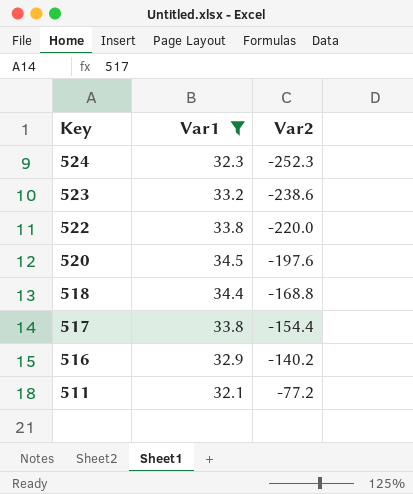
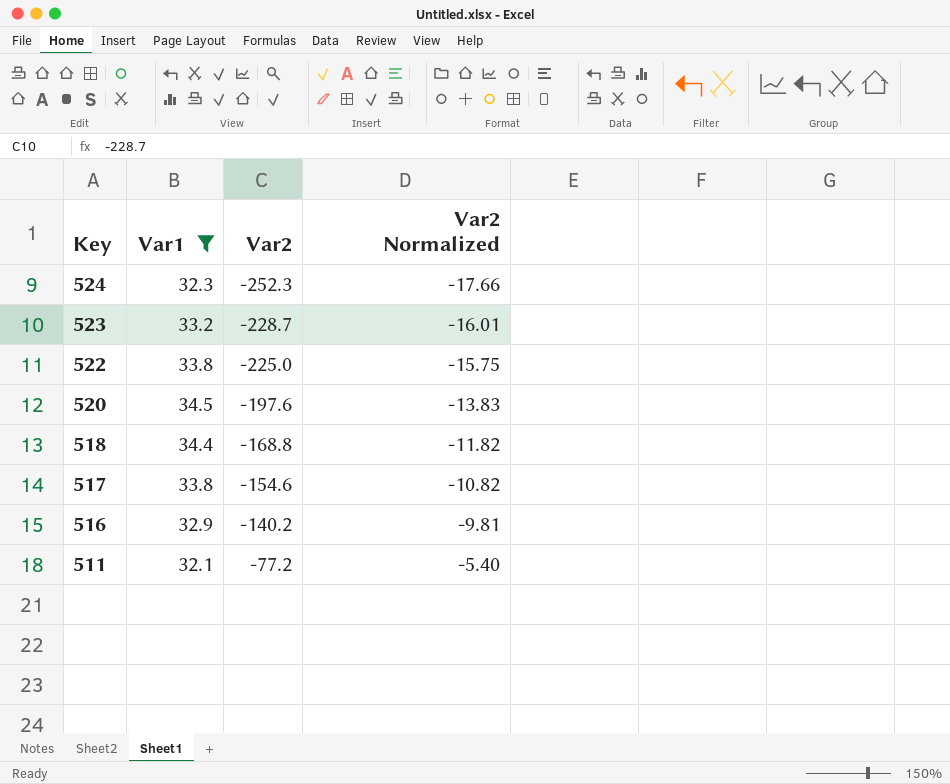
column Var2 Normalized | formula: none -> [Var2] * 0.07
523 | Var2: -238.6 -> -228.7
522 | Var2: -220.0 -> -225.0
517 | Var2: -154.4 -> -154.6

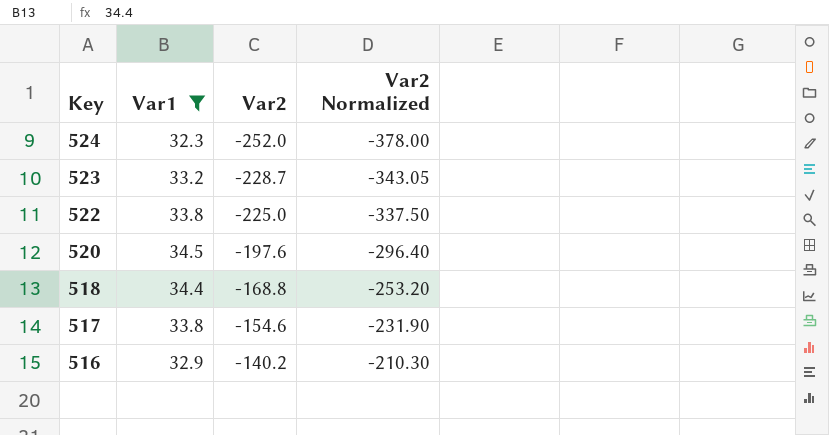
column Var2 Normalized | formula: [Var2] * 0.07 -> [Var2] * 1.5
row 511: 32.1 | -77.2 | -5.40 -> none
524 | Var2: -252.3 -> -252.0

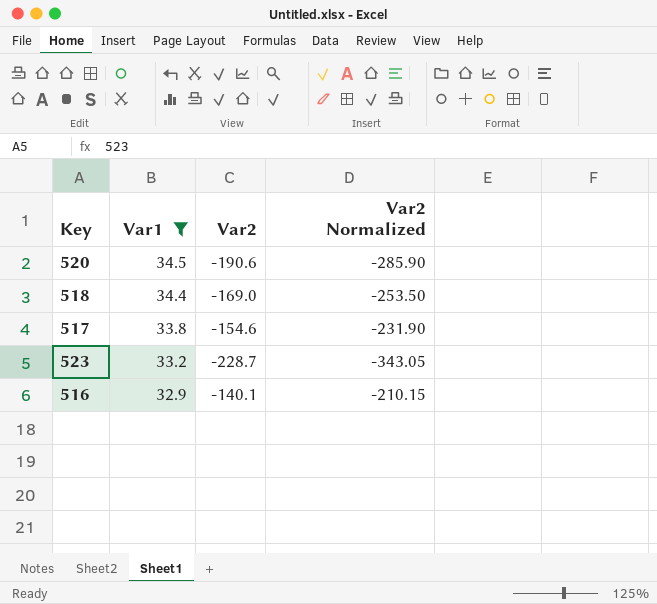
row order: Key descending -> Var1 descending
row 524: 32.3 | -252.0 | -378.00 -> none
row 522: 33.8 | -225.0 | -337.50 -> none
520 | Var2: -197.6 -> -190.6
520 | Var2 Normalized: -296.40 -> -285.90
518 | Var2: -168.8 -> -169.0
518 | Var2 Normalized: -253.20 -> -253.50
516 | Var2: -140.2 -> -140.1
516 | Var2 Normalized: -210.30 -> -210.15

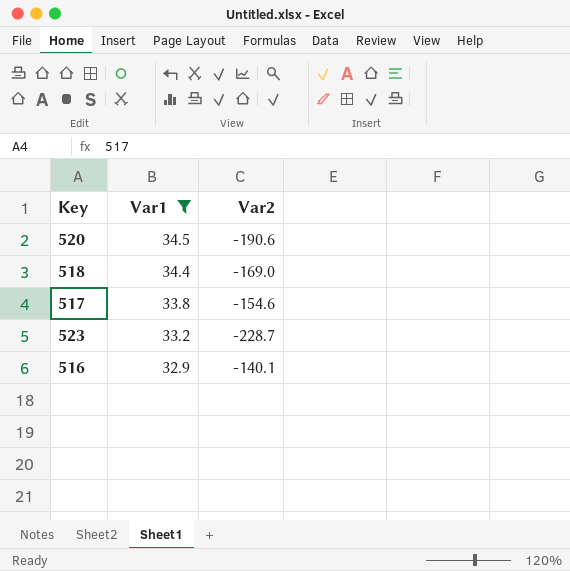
column Var2 Normalized | formula: [Var2] * 1.5 -> none

